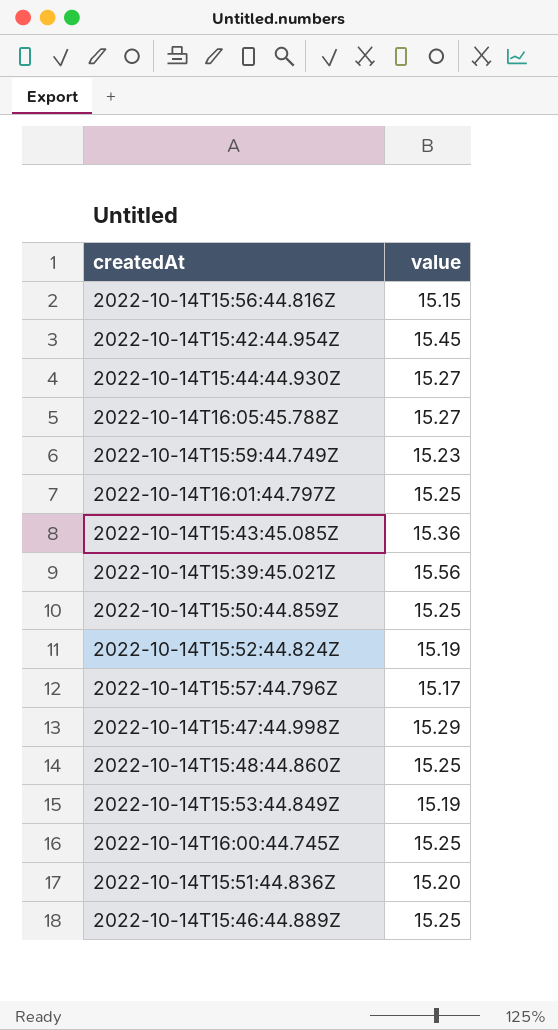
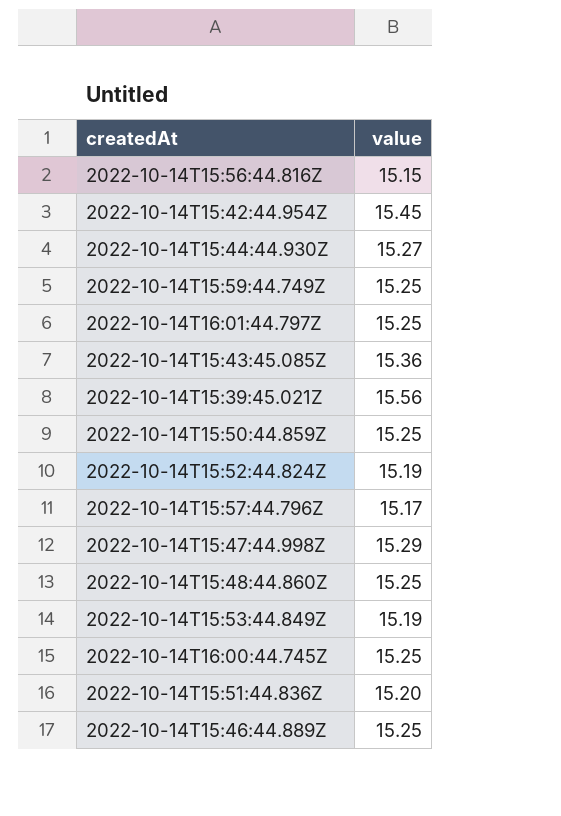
row 2022-10-14T16:05:45.788Z: 15.27 -> none
2022-10-14T15:59:44.749Z | value: 15.23 -> 15.25

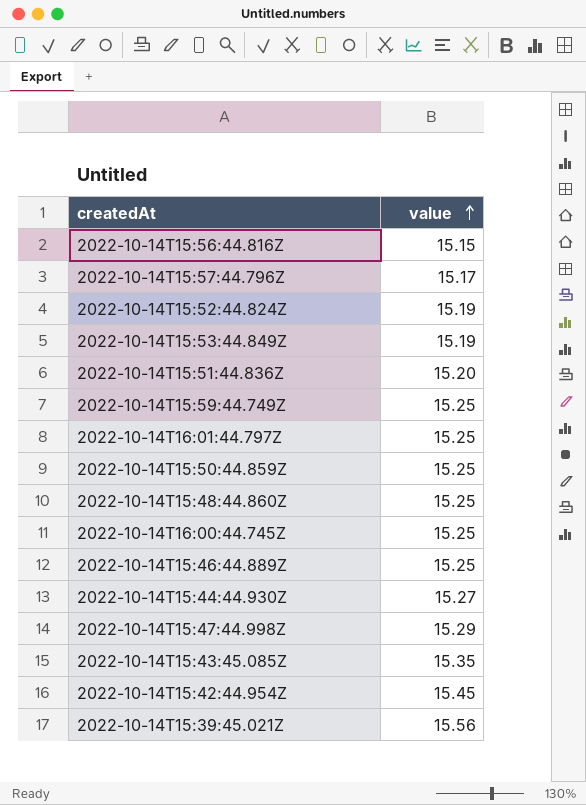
row order: none -> value ascending
2022-10-14T15:43:45.085Z | value: 15.36 -> 15.35

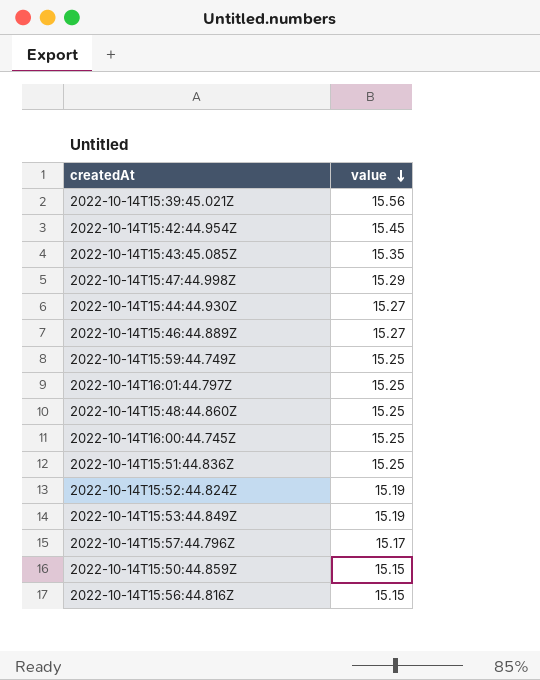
row order: value ascending -> value descending
2022-10-14T15:46:44.889Z | value: 15.25 -> 15.27
2022-10-14T15:51:44.836Z | value: 15.20 -> 15.25
2022-10-14T15:50:44.859Z | value: 15.25 -> 15.15

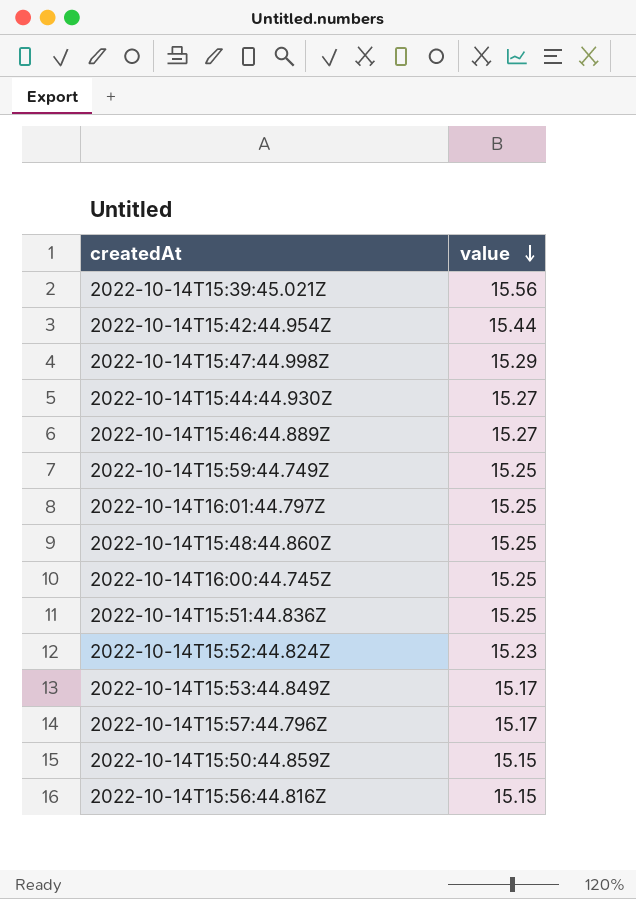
row 2022-10-14T15:43:45.085Z: 15.35 -> none
2022-10-14T15:42:44.954Z | value: 15.45 -> 15.44
2022-10-14T15:52:44.824Z | value: 15.19 -> 15.23
2022-10-14T15:53:44.849Z | value: 15.19 -> 15.17

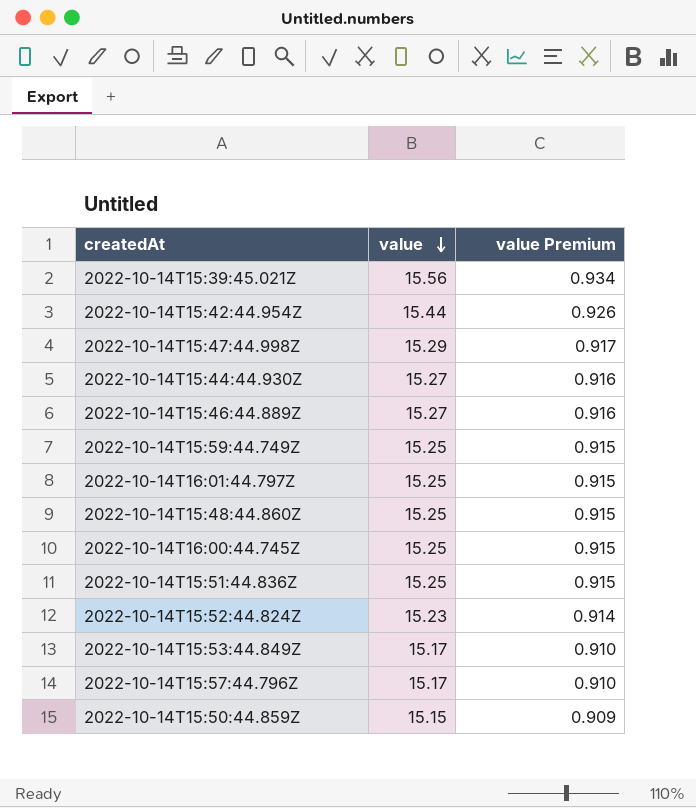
column value Premium | formula: none -> [value] * 0.06
row 2022-10-14T15:56:44.816Z: 15.15 -> none

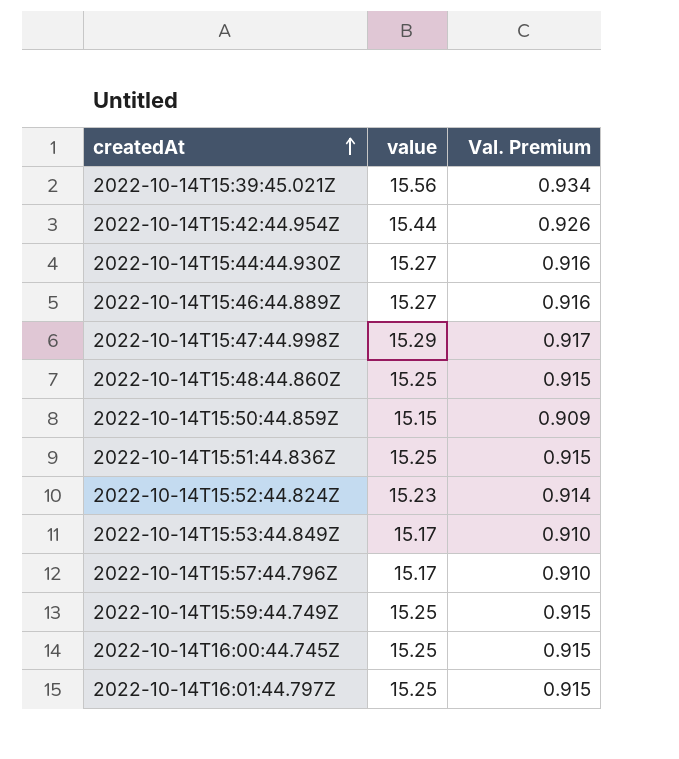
row order: value descending -> createdAt ascending
column name: value Premium -> Val. Premium

